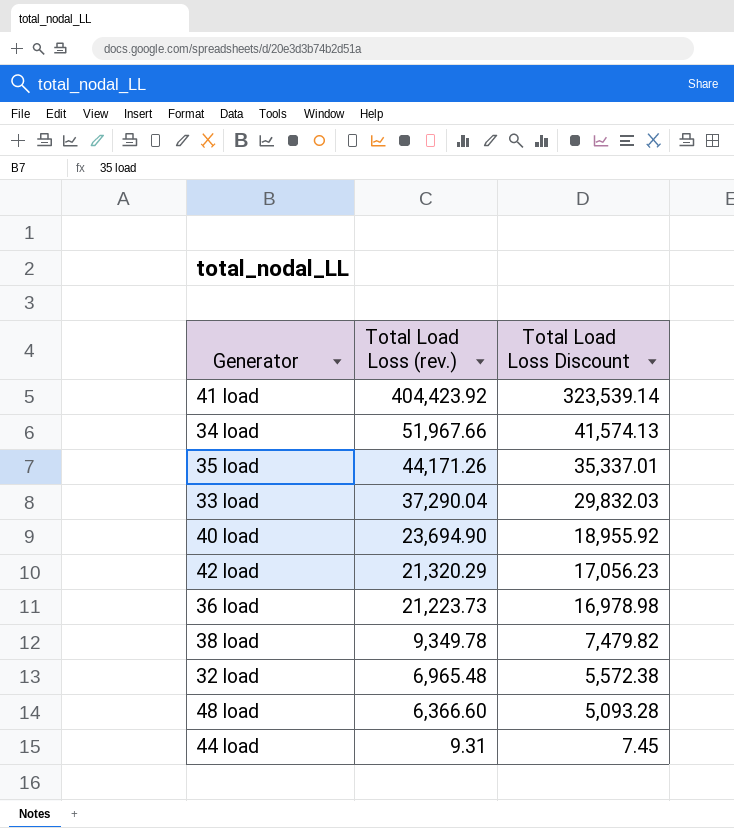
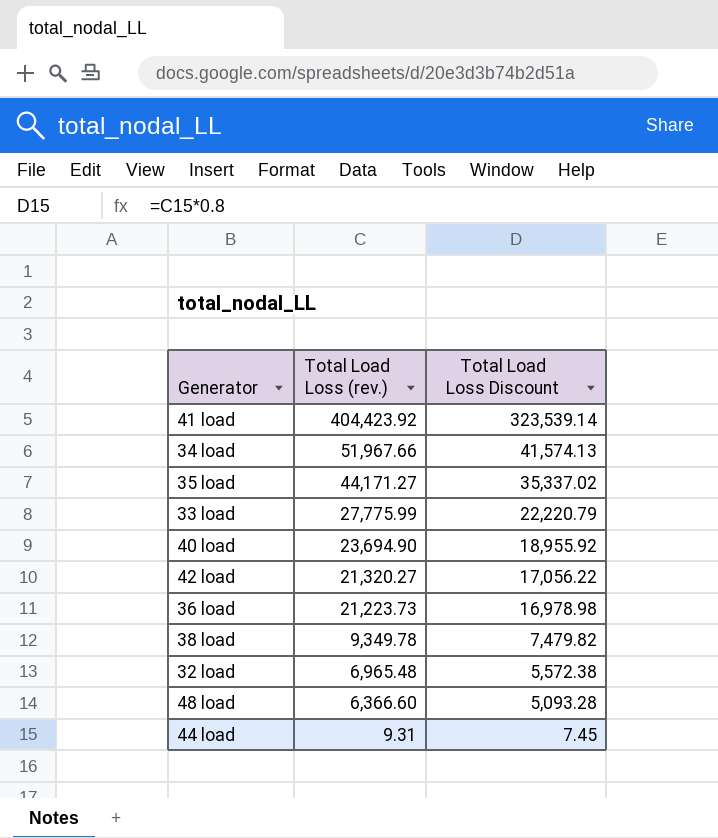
35 load | Total Load Loss (rev.): 44,171.26 -> 44,171.27
35 load | Total Load Loss Discount: 35,337.01 -> 35,337.02
33 load | Total Load Loss (rev.): 37,290.04 -> 27,775.99
33 load | Total Load Loss Discount: 29,832.03 -> 22,220.79
42 load | Total Load Loss (rev.): 21,320.29 -> 21,320.27
42 load | Total Load Loss Discount: 17,056.23 -> 17,056.22

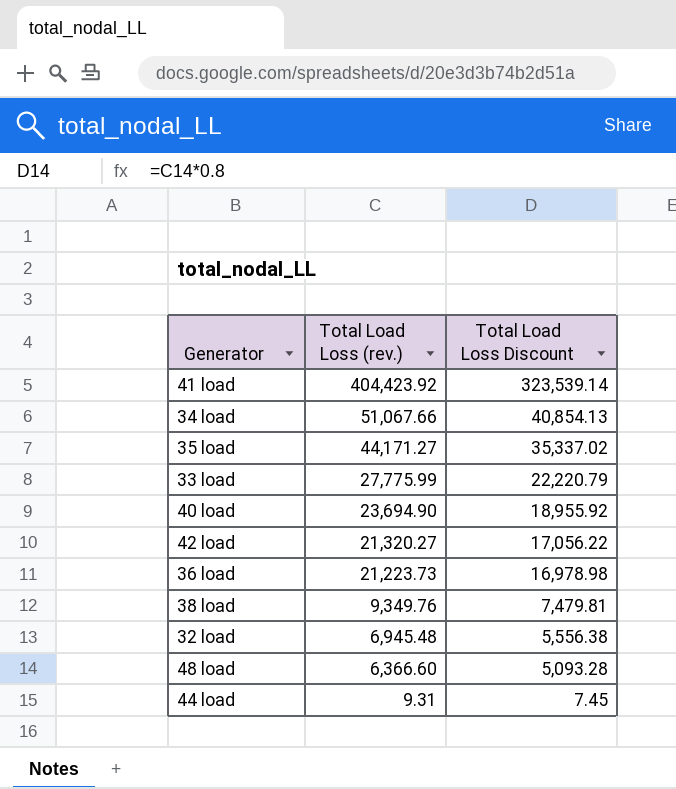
34 load | Total Load Loss (rev.): 51,967.66 -> 51,067.66
34 load | Total Load Loss Discount: 41,574.13 -> 40,854.13
38 load | Total Load Loss (rev.): 9,349.78 -> 9,349.76
38 load | Total Load Loss Discount: 7,479.82 -> 7,479.81
32 load | Total Load Loss (rev.): 6,965.48 -> 6,945.48
32 load | Total Load Loss Discount: 5,572.38 -> 5,556.38

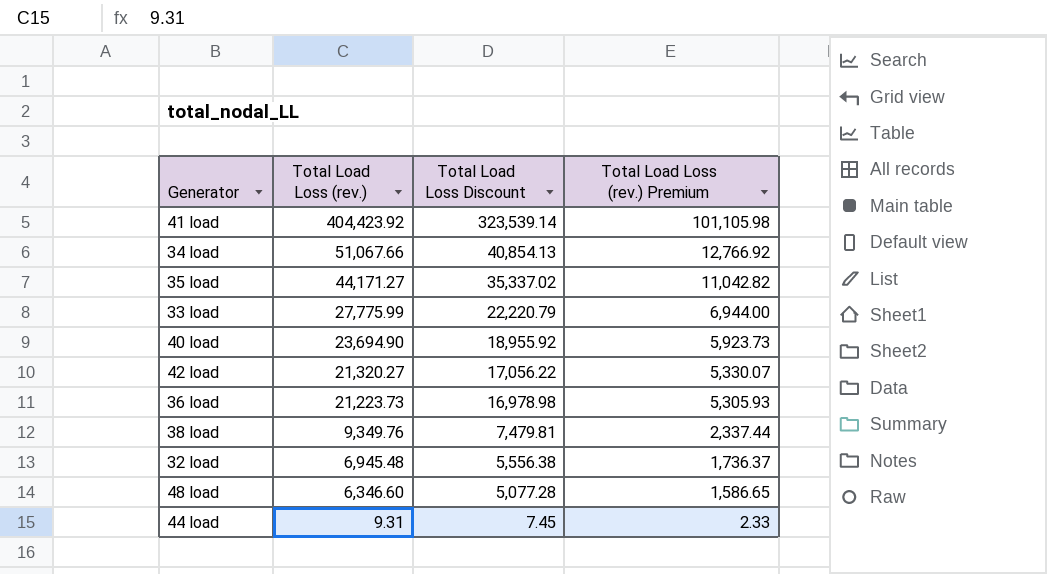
column Total Load Loss (rev.) Premium | formula: none -> [Total Load Loss (rev.)] * 0.25
48 load | Total Load Loss (rev.): 6,366.60 -> 6,346.60
48 load | Total Load Loss Discount: 5,093.28 -> 5,077.28

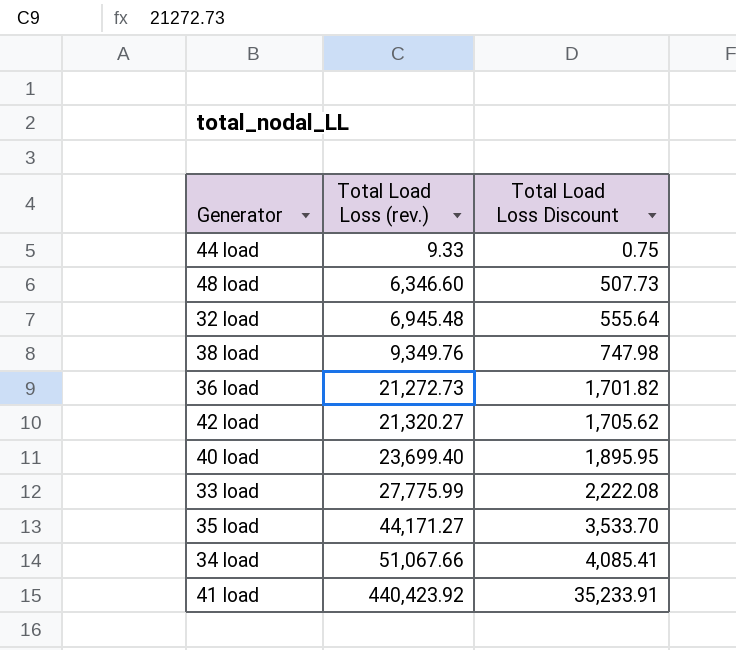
row order: Total Load Loss (rev.) descending -> Total Load Loss (rev.) ascending
column Total Load Loss (rev.) Premium | formula: [Total Load Loss (rev.)] * 0.25 -> none
column Total Load Loss Discount | formula: [Total Load Loss (rev.)] * 0.8 -> [Total Load Loss (rev.)] * 0.08
44 load | Total Load Loss (rev.): 9.31 -> 9.33
36 load | Total Load Loss (rev.): 21,223.73 -> 21,272.73
40 load | Total Load Loss (rev.): 23,694.90 -> 23,699.40
41 load | Total Load Loss (rev.): 404,423.92 -> 440,423.92

